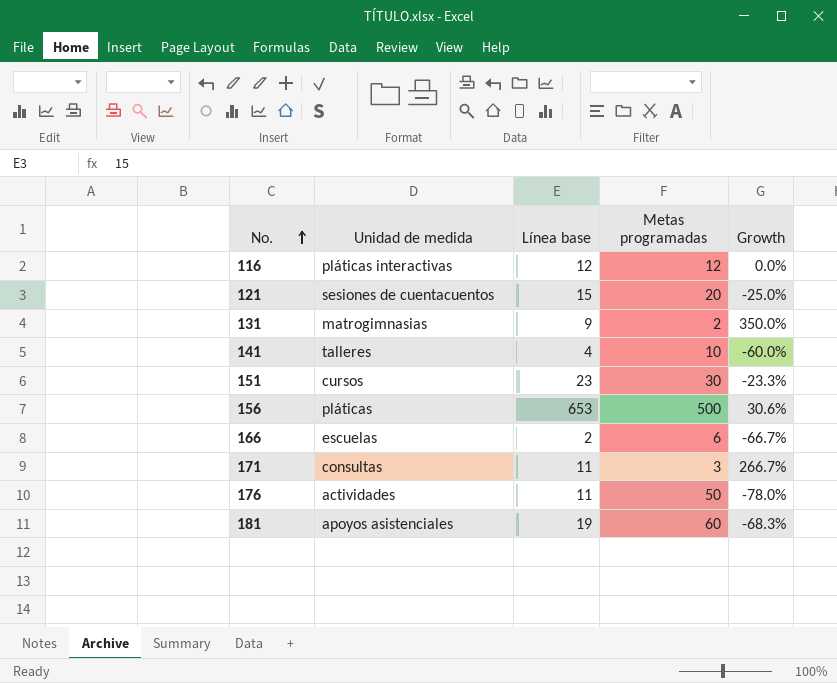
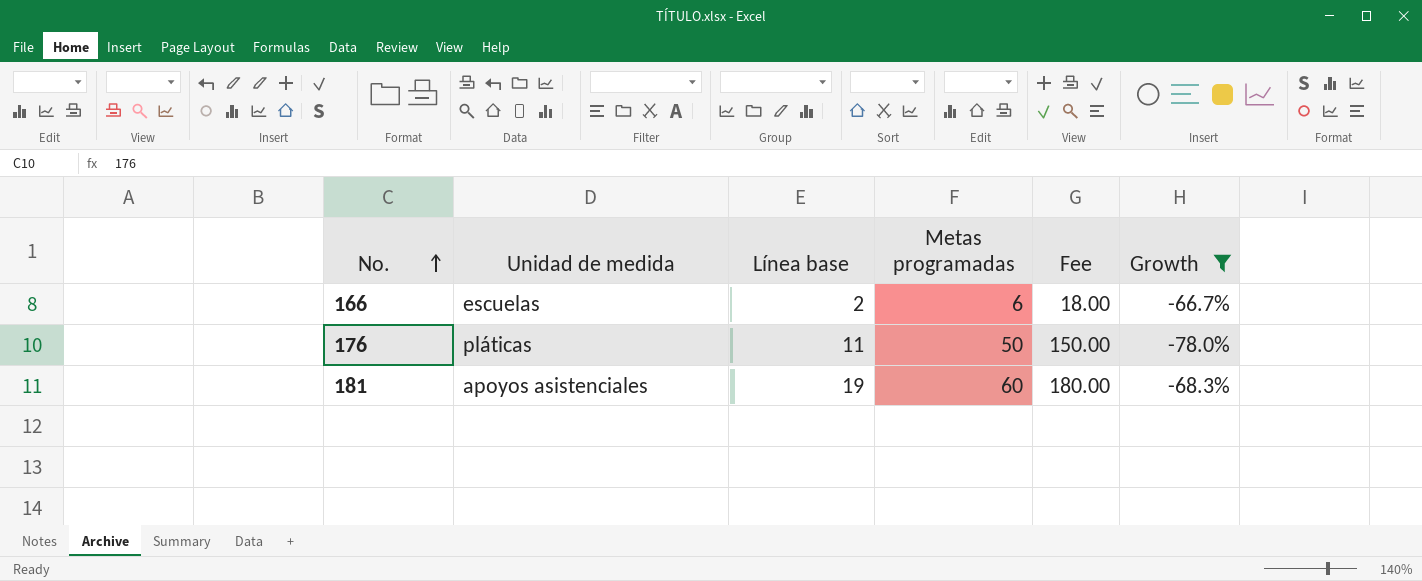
filter: none -> Growth <= -66.7%
column Fee | formula: none -> [Metas programadas] * 3
176 | Unidad de medida: actividades -> pláticas

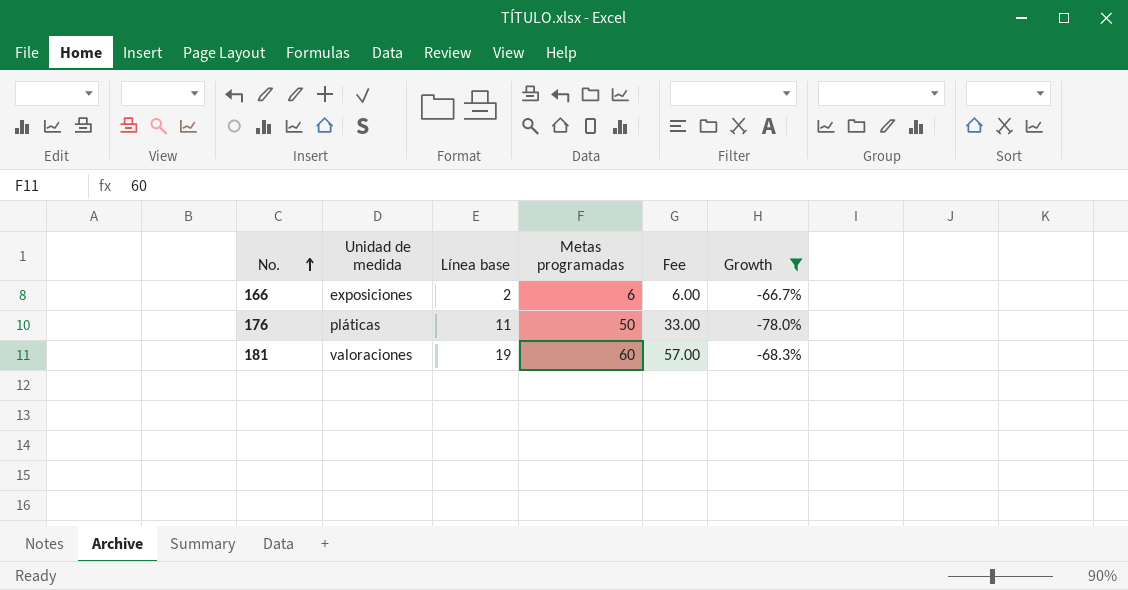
column Fee | formula: [Metas programadas] * 3 -> [Línea base] * 3
166 | Unidad de medida: escuelas -> exposiciones
181 | Unidad de medida: apoyos asistenciales -> valoraciones

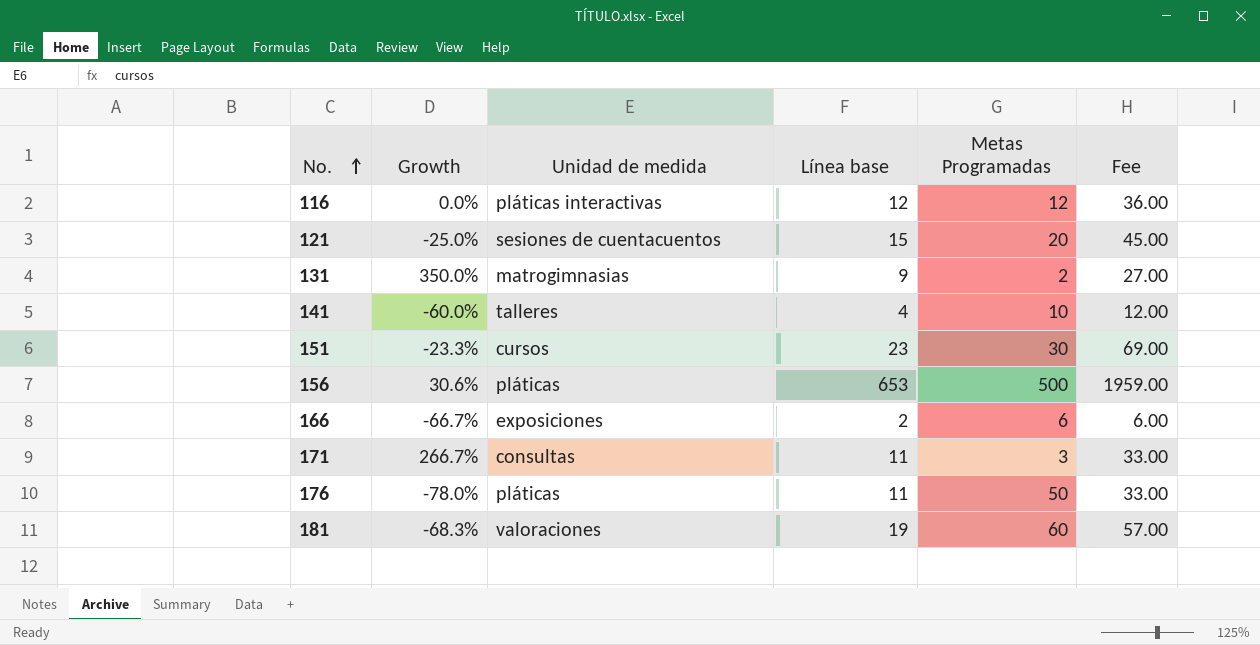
filter: Growth <= -66.7% -> none
column Growth | position: 6 -> 2
column name: Metas programadas -> Metas Programadas

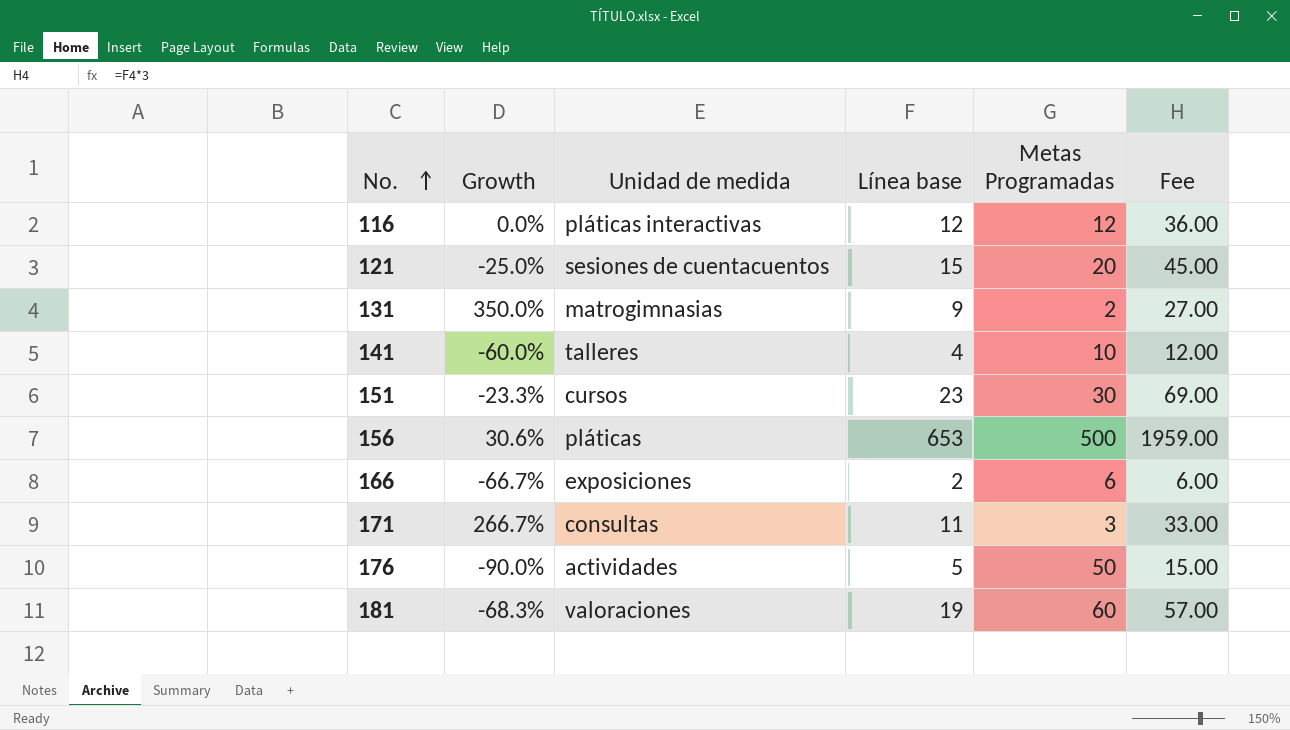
176 | Growth: -78.0% -> -90.0%
176 | Unidad de medida: pláticas -> actividades
176 | Línea base: 11 -> 5
176 | Fee: 33.00 -> 15.00

